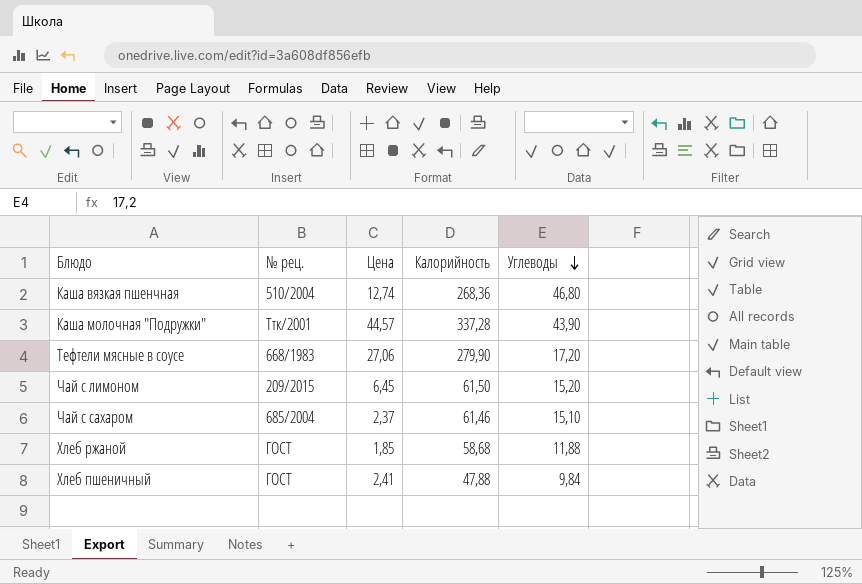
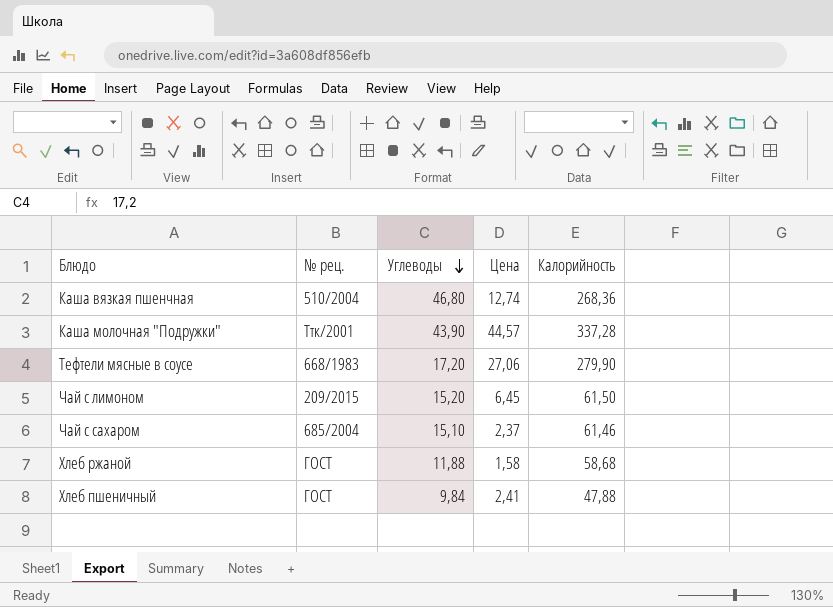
column Углеводы | position: 5 -> 3
Хлеб ржаной | Цена: 1,85 -> 1,58

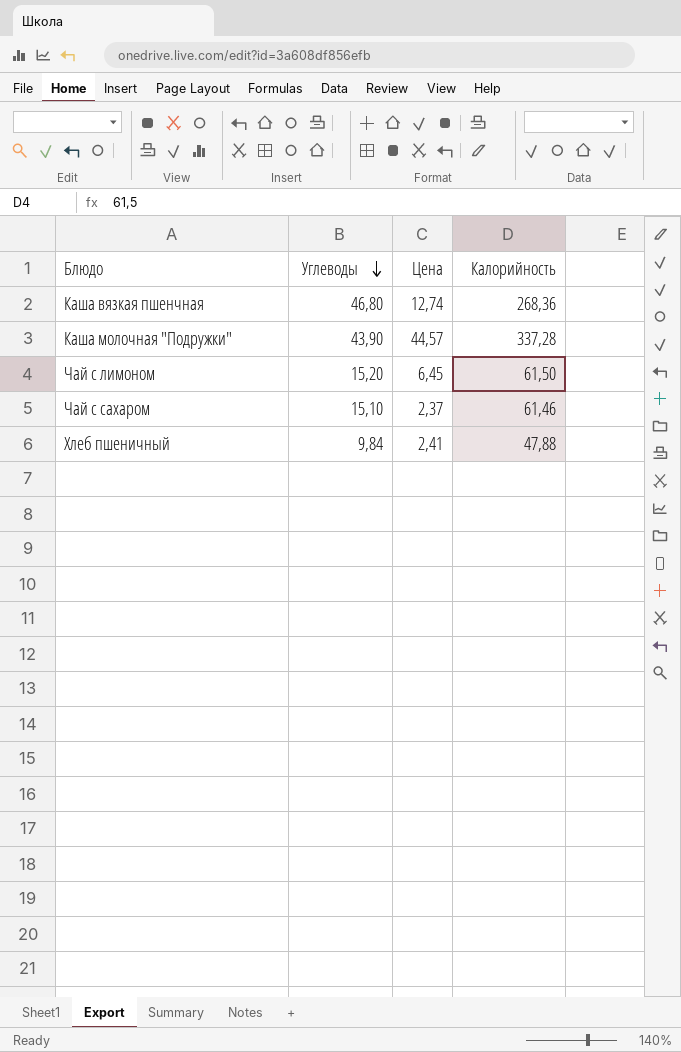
column № рец. | position: 2 -> none
row Тефтели мясные в соусе: 668/1983 | 17,20 | 27,06 | 279,90 -> none
row Хлеб ржаной: ГОСТ | 11,88 | 1,58 | 58,68 -> none

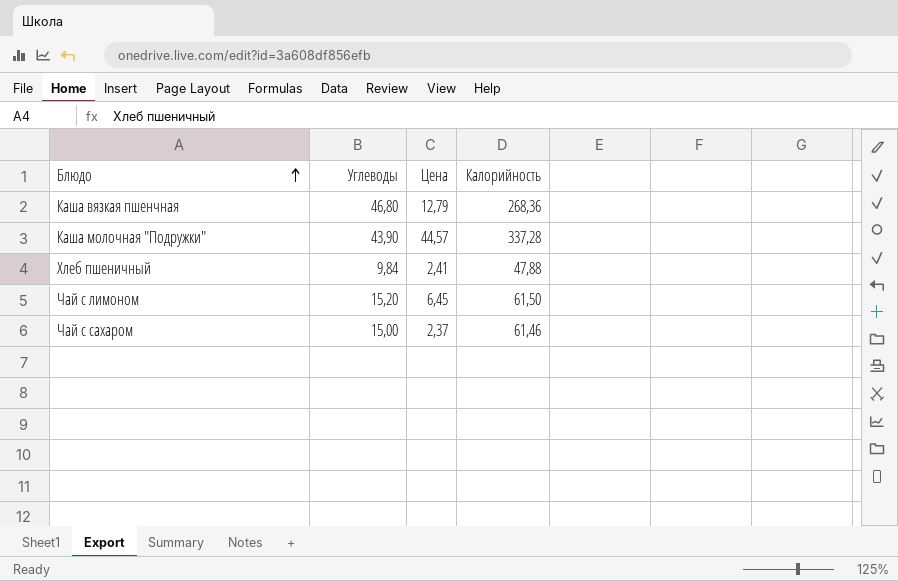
row order: Углеводы descending -> Блюдо ascending
Каша вязкая пшенчная | Цена: 12,74 -> 12,79
Чай с сахаром | Углеводы: 15,10 -> 15,00

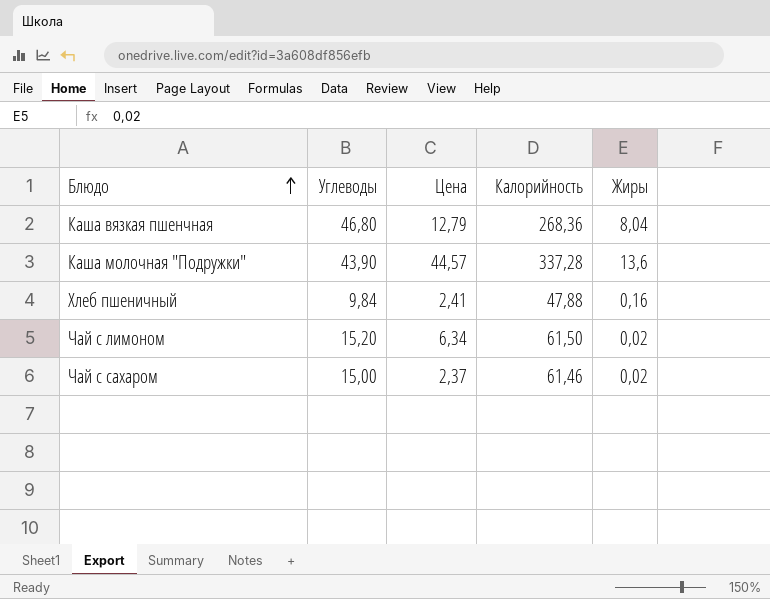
column Жиры | position: none -> 5
Чай с лимоном | Цена: 6,45 -> 6,34

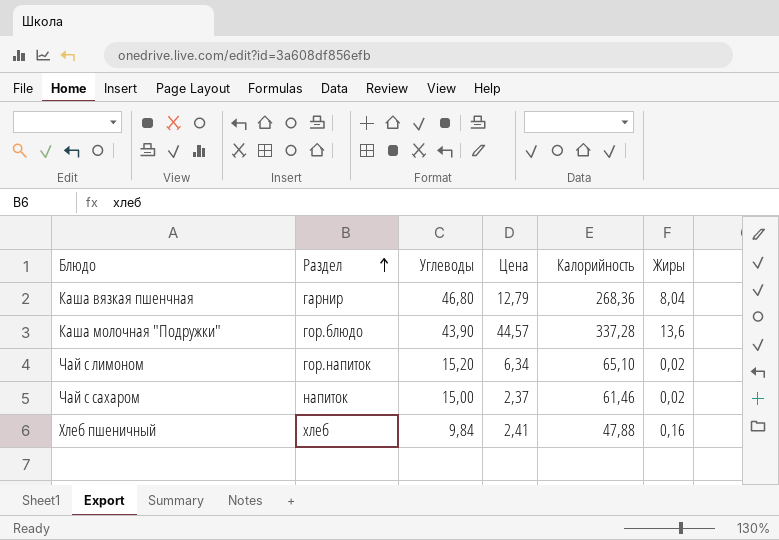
row order: Блюдо ascending -> Раздел ascending
column Раздел | position: none -> 2
Чай с лимоном | Калорийность: 61,50 -> 65,10

